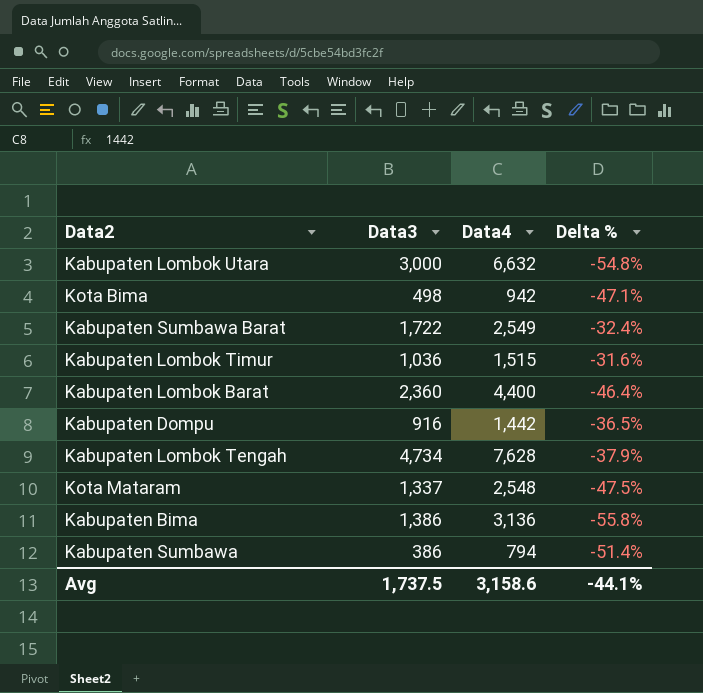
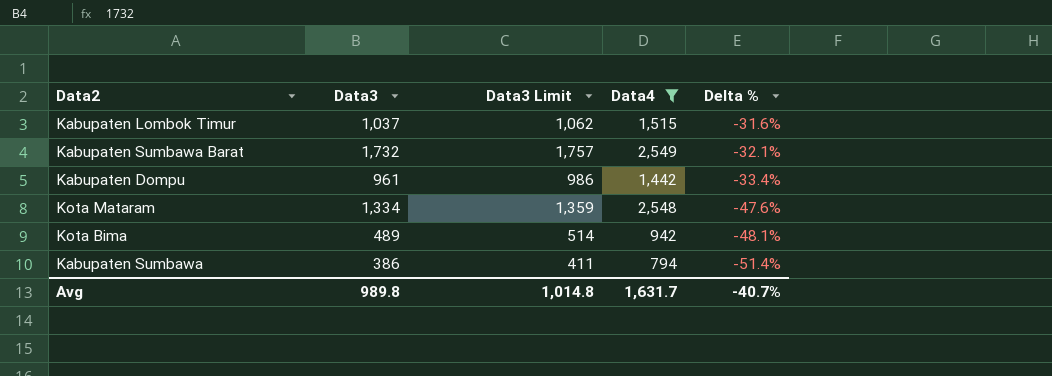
filter: none -> Data4 <= 2,549
row order: none -> Delta % descending
column Data3 Limit | formula: none -> [Data3] + 25
Kabupaten Lombok Timur | Data3: 1,036 -> 1,037
Kabupaten Sumbawa Barat | Data3: 1,722 -> 1,732
Kabupaten Sumbawa Barat | Delta %: -32.4% -> -32.1%
Kabupaten Dompu | Data3: 916 -> 961
Kabupaten Dompu | Delta %: -36.5% -> -33.4%
Kota Mataram | Data3: 1,337 -> 1,334
Kota Mataram | Delta %: -47.5% -> -47.6%
Kota Bima | Data3: 498 -> 489
Kota Bima | Delta %: -47.1% -> -48.1%
Avg | Data3: 1,737.5 -> 989.8
Avg | Data4: 3,158.6 -> 1,631.7
Avg | Delta %: -44.1% -> -40.7%

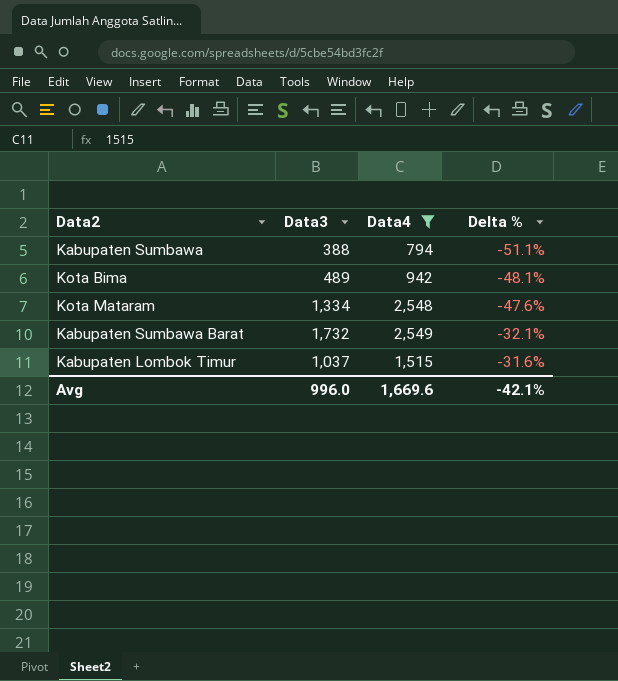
row order: Delta % descending -> Delta % ascending
column Data3 Limit | formula: [Data3] + 25 -> none
row Kabupaten Dompu: 961 | 986 | 1,442 | -33.4% -> none
Kabupaten Sumbawa | Data3: 386 -> 388
Kabupaten Sumbawa | Delta %: -51.4% -> -51.1%
Avg | Data3: 989.8 -> 996.0
Avg | Data4: 1,631.7 -> 1,669.6
Avg | Delta %: -40.7% -> -42.1%

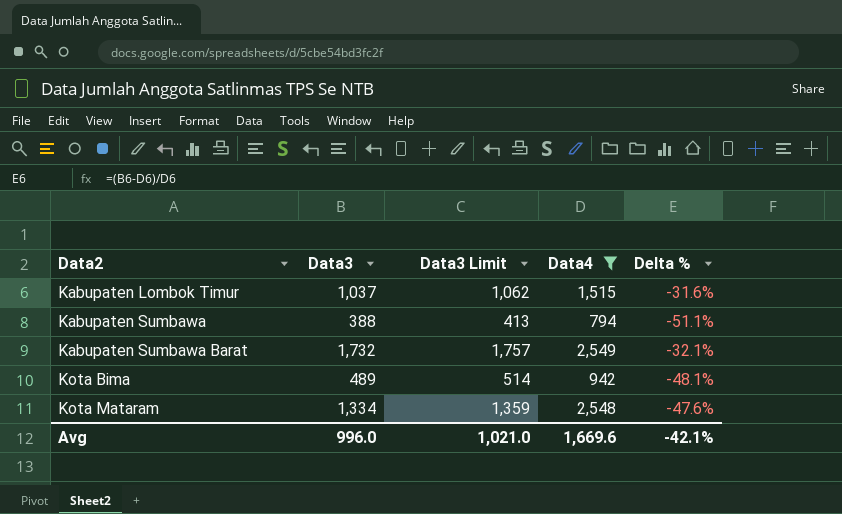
row order: Delta % ascending -> Data2 ascending
column Data3 Limit | formula: none -> [Data3] + 25

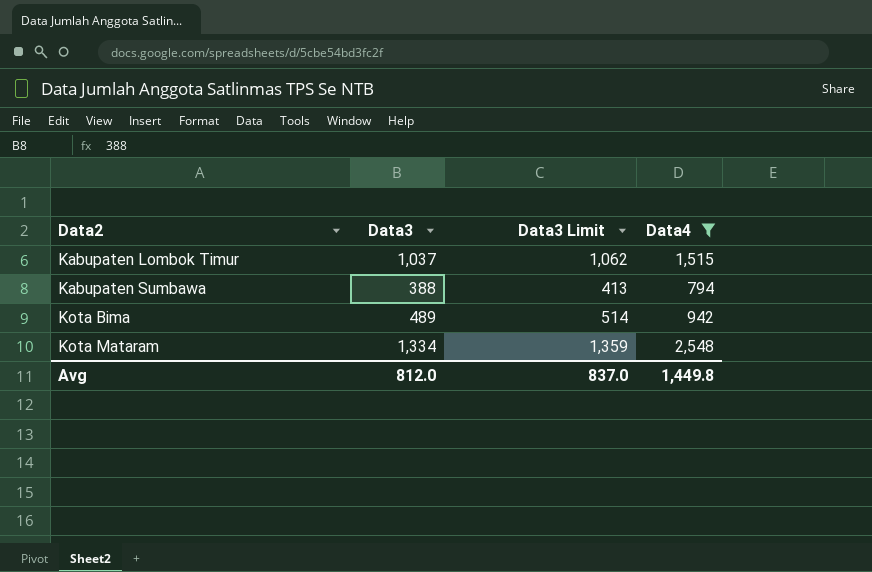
column Delta % | formula: ([Data3] - [Data4]) / [Data4] -> none
row Kabupaten Sumbawa Barat: 1,732 | 1,757 | 2,549 | -32.1% -> none
Avg | Data3: 996.0 -> 812.0
Avg | Data3 Limit: 1,021.0 -> 837.0
Avg | Data4: 1,669.6 -> 1,449.8

